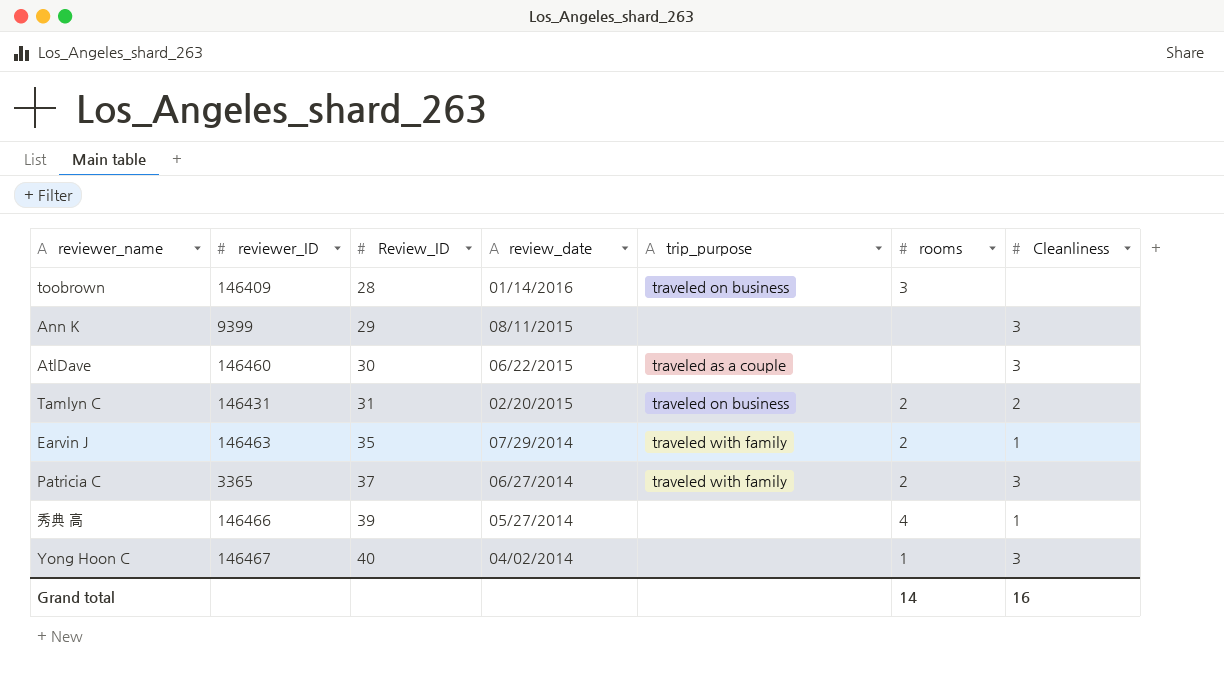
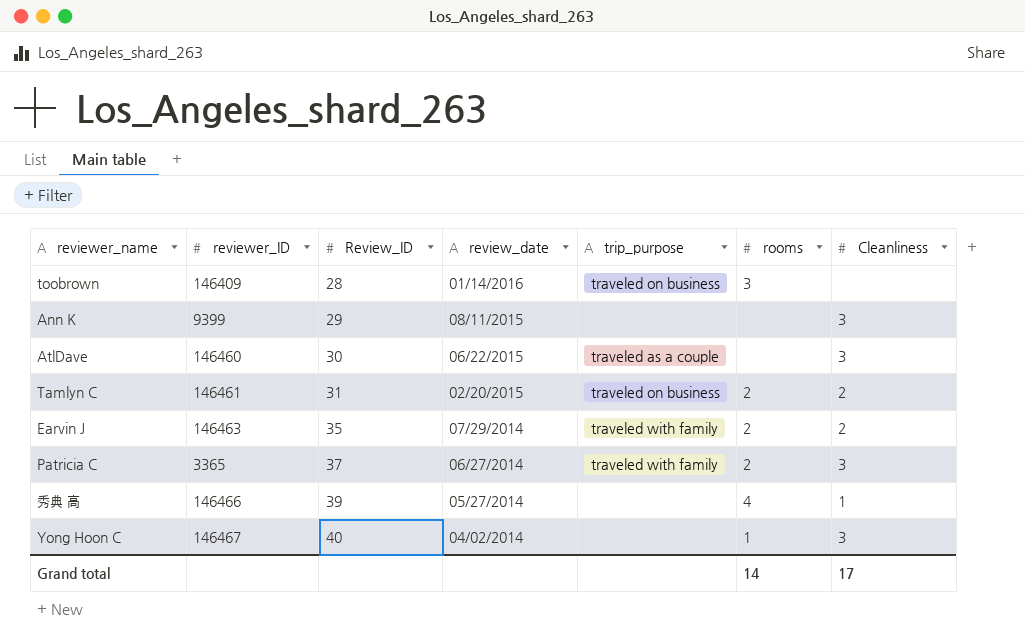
Tamlyn C | reviewer_ID: 146431 -> 146461
Earvin J | Cleanliness: 1 -> 2
Grand total | Cleanliness: 16 -> 17

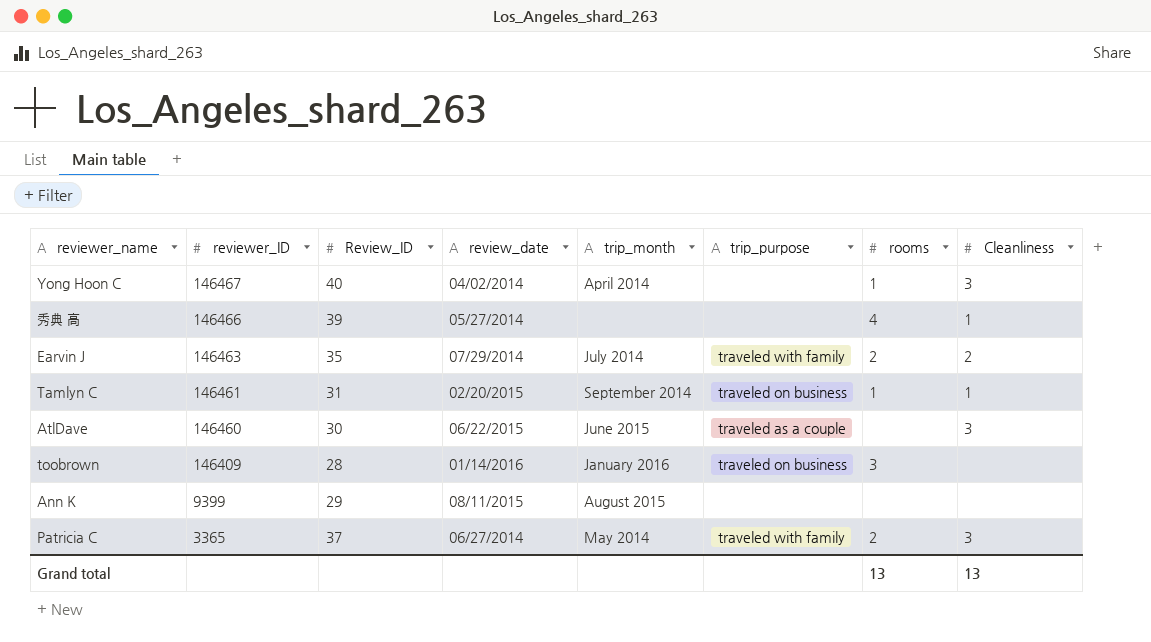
row order: Review_ID ascending -> reviewer_ID descending
column trip_month | position: none -> 5
Tamlyn C | rooms: 2 -> 1
Tamlyn C | Cleanliness: 2 -> 1
Ann K | Cleanliness: 3 -> none
Grand total | rooms: 14 -> 13
Grand total | Cleanliness: 17 -> 13

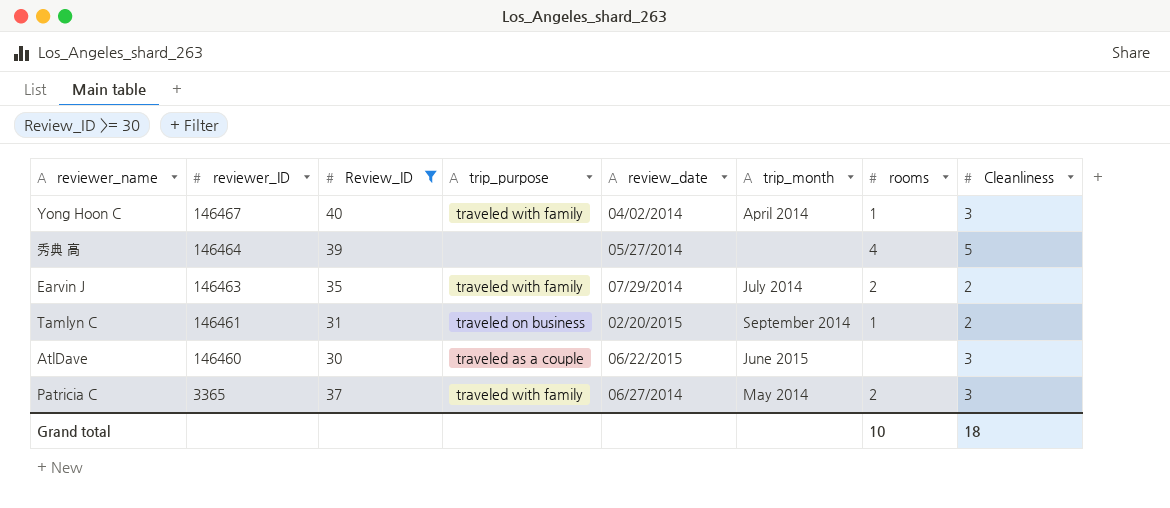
filter: none -> Review_ID >= 30
column trip_purpose | position: 6 -> 4
Yong Hoon C | trip_purpose: none -> traveled with family
秀典 高 | reviewer_ID: 146466 -> 146464
秀典 高 | Cleanliness: 1 -> 5
Tamlyn C | Cleanliness: 1 -> 2
Grand total | rooms: 13 -> 10
Grand total | Cleanliness: 13 -> 18

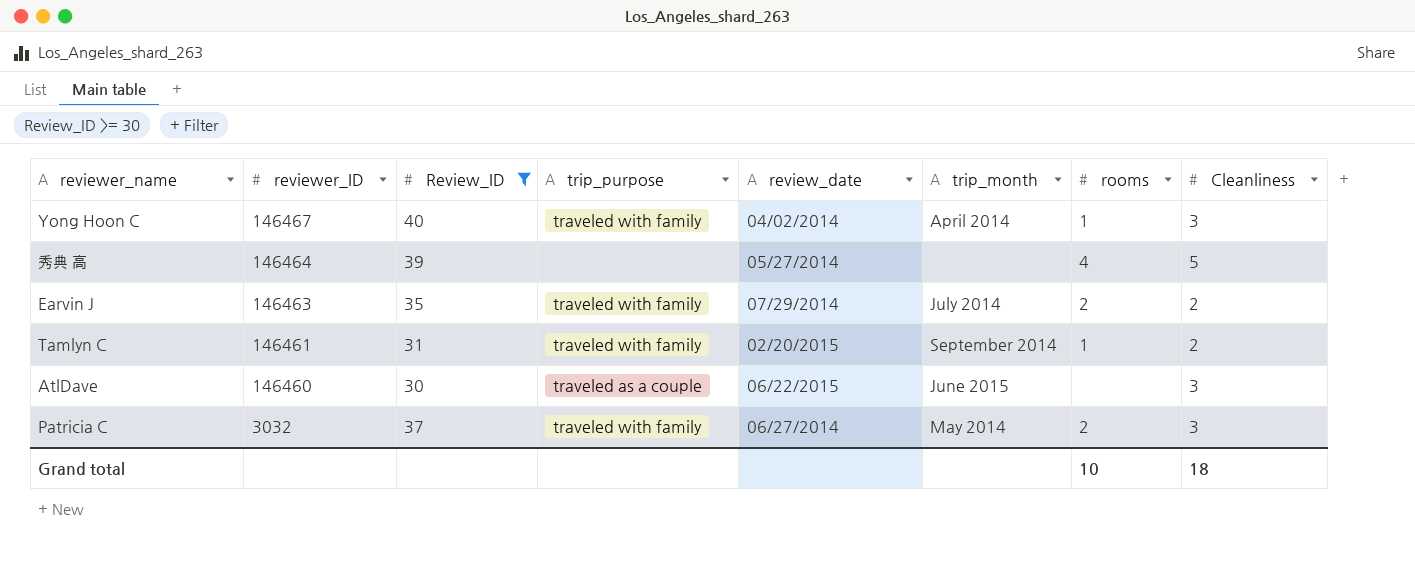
Tamlyn C | trip_purpose: traveled on business -> traveled with family
Patricia C | reviewer_ID: 3365 -> 3032

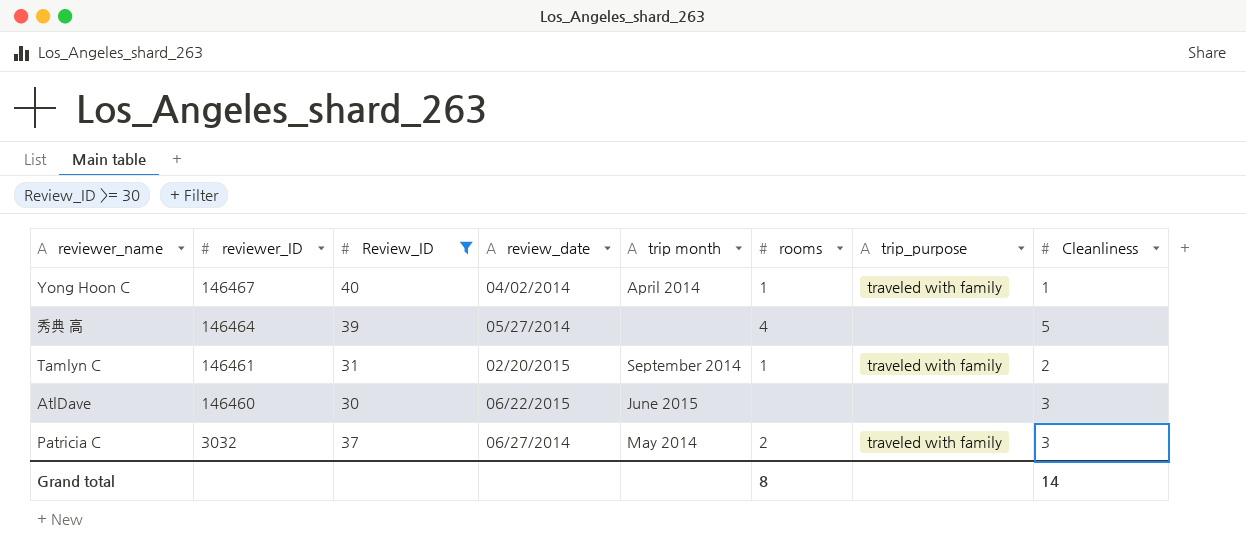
column name: trip_month -> trip month
column trip_purpose | position: 4 -> 7
row Earvin J: 146463 | 35 | traveled with family | 07/29/2014 | July 2014 | 2 | 2 -> none
Yong Hoon C | Cleanliness: 3 -> 1
AtlDave | trip_purpose: traveled as a couple -> none
Grand total | rooms: 10 -> 8
Grand total | Cleanliness: 18 -> 14

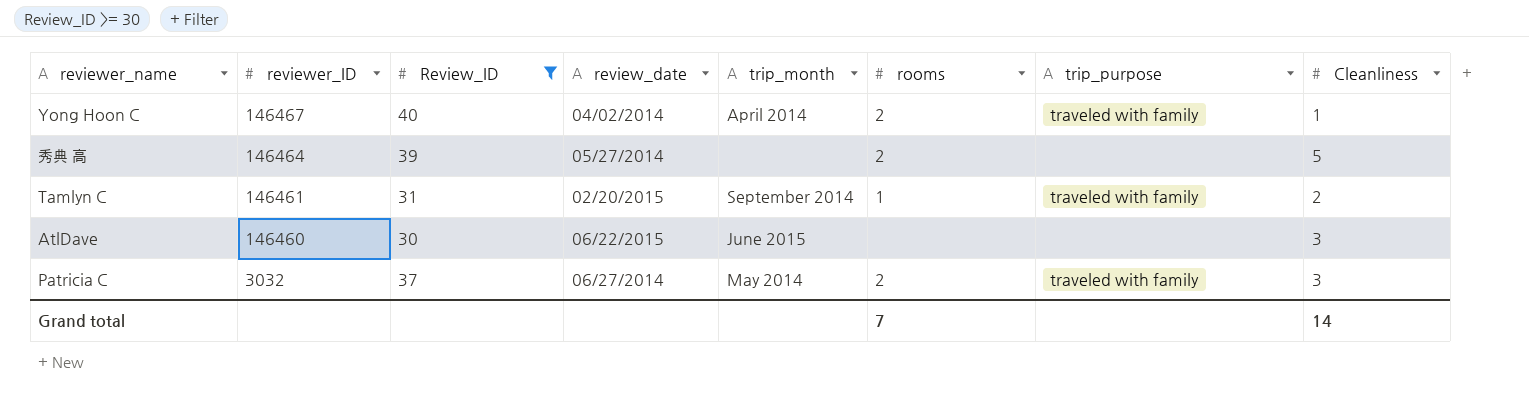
column name: trip month -> trip_month
Yong Hoon C | rooms: 1 -> 2
秀典 高 | rooms: 4 -> 2
Grand total | rooms: 8 -> 7

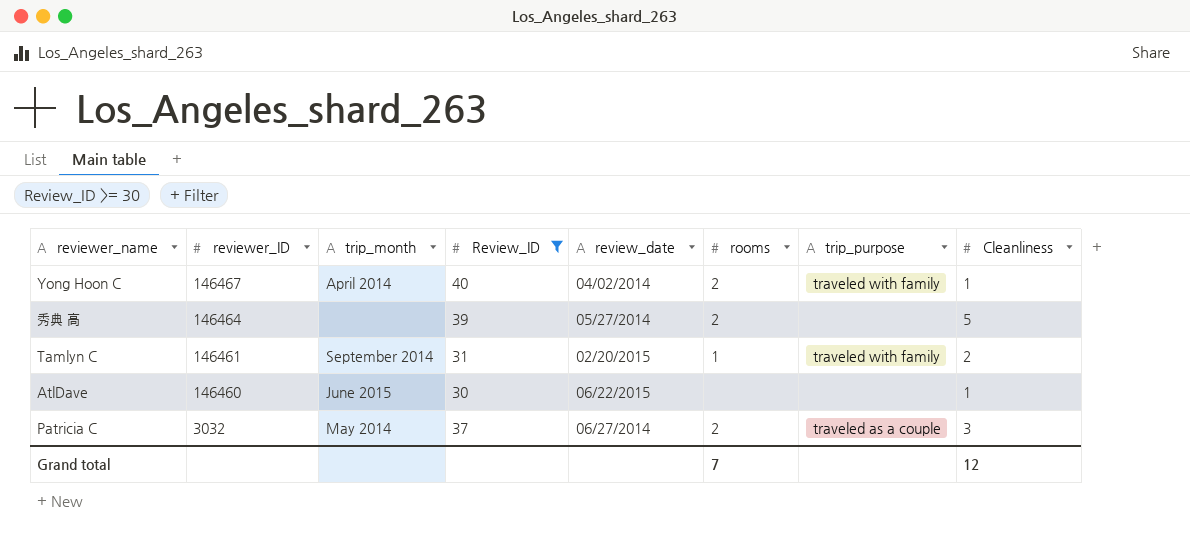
column trip_month | position: 5 -> 3
AtlDave | Cleanliness: 3 -> 1
Patricia C | trip_purpose: traveled with family -> traveled as a couple
Grand total | Cleanliness: 14 -> 12

